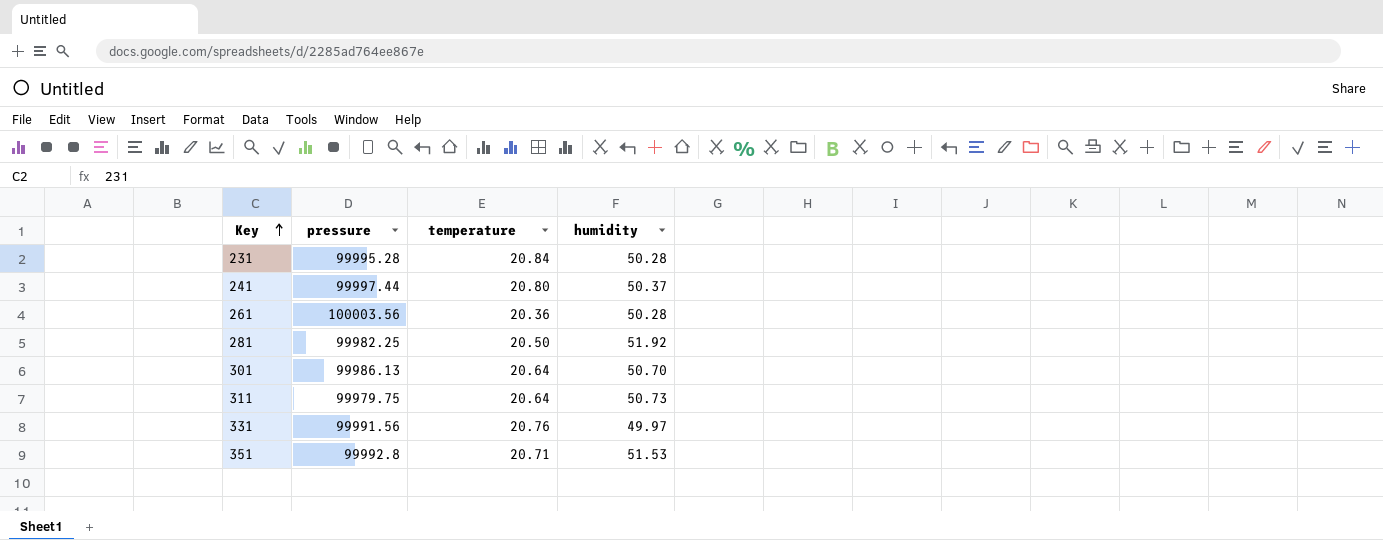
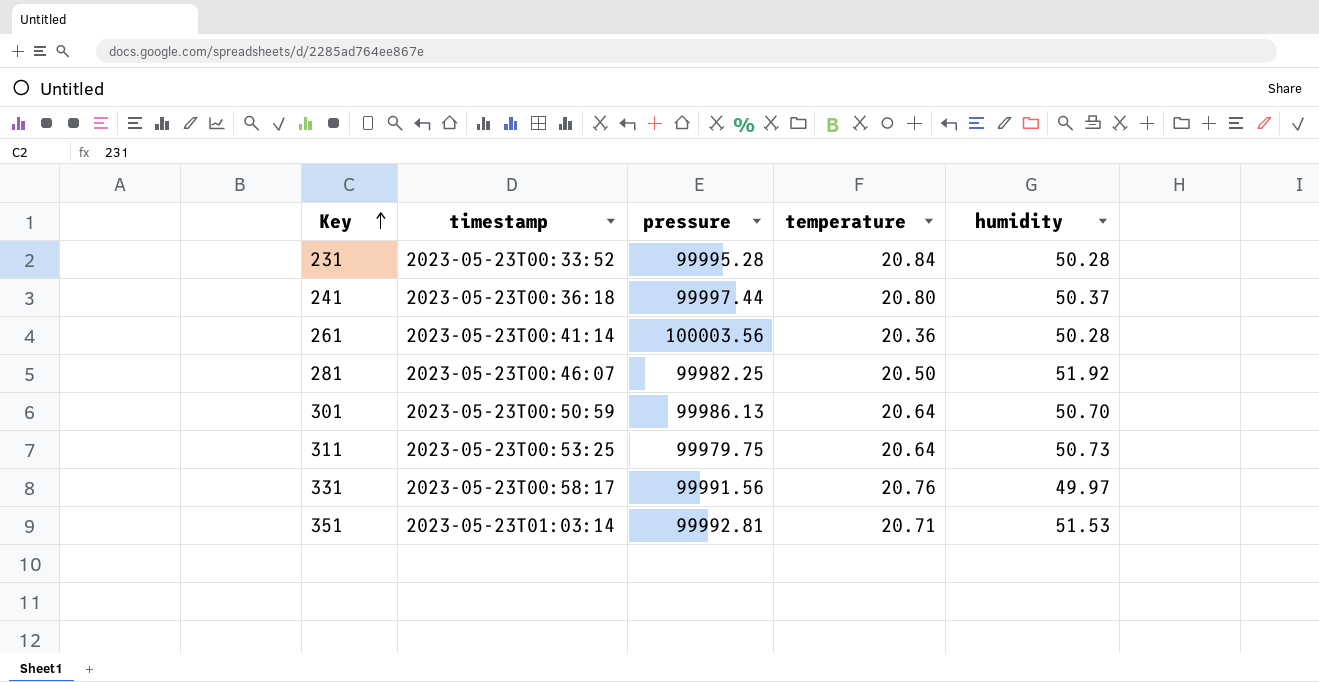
column timestamp | position: none -> 2
351 | pressure: 99992.8 -> 99992.81

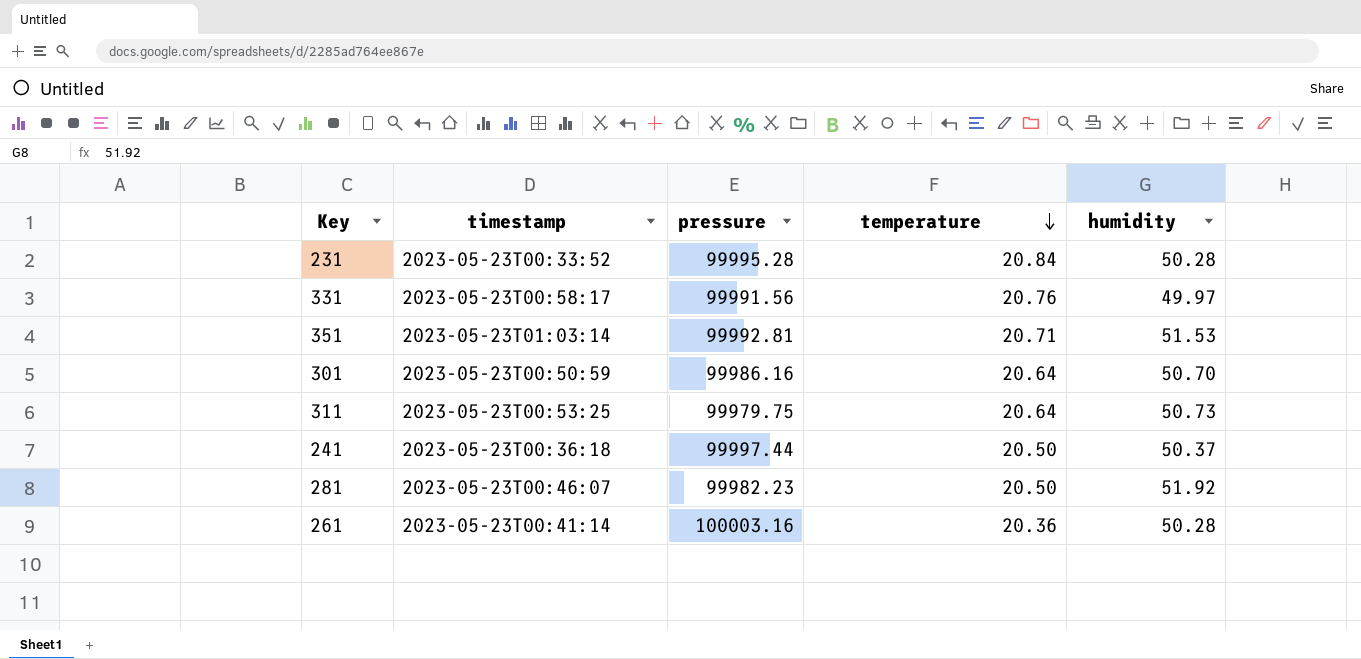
row order: Key ascending -> temperature descending
301 | pressure: 99986.13 -> 99986.16
241 | temperature: 20.80 -> 20.50
281 | pressure: 99982.25 -> 99982.23
261 | pressure: 100003.56 -> 100003.16

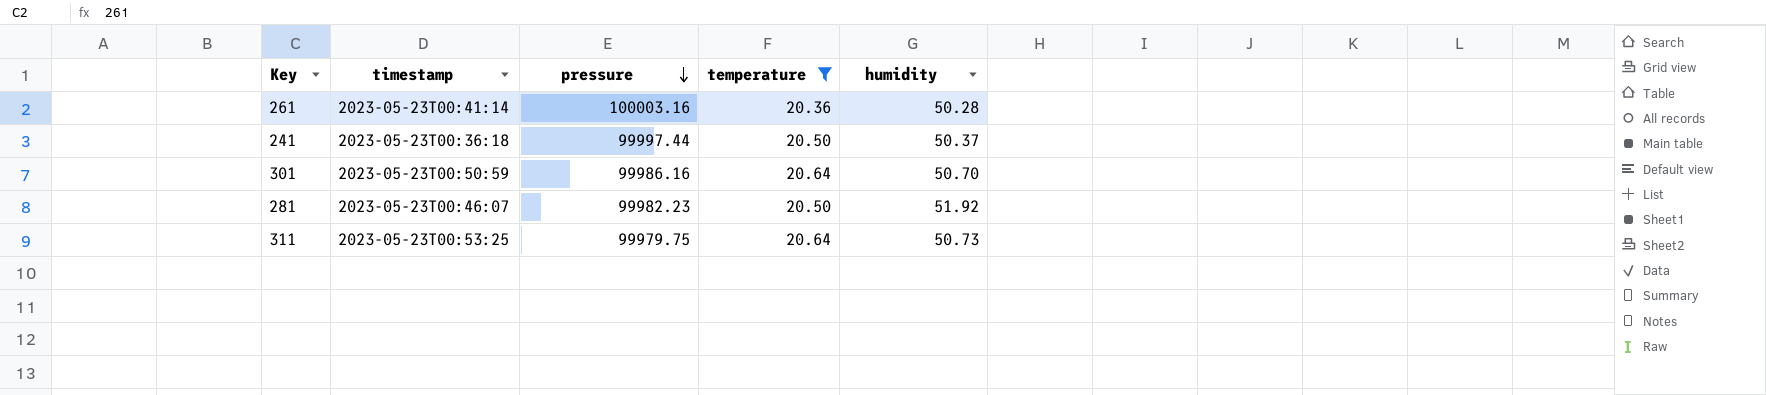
filter: none -> temperature <= 20.64
row order: temperature descending -> pressure descending

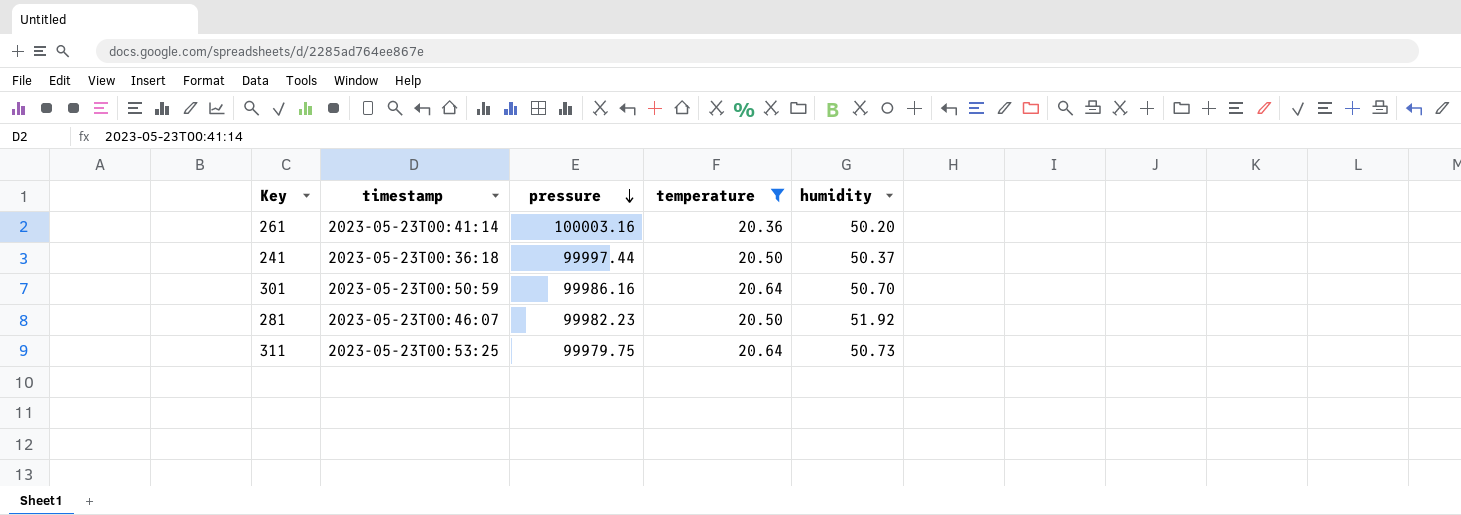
261 | humidity: 50.28 -> 50.20

